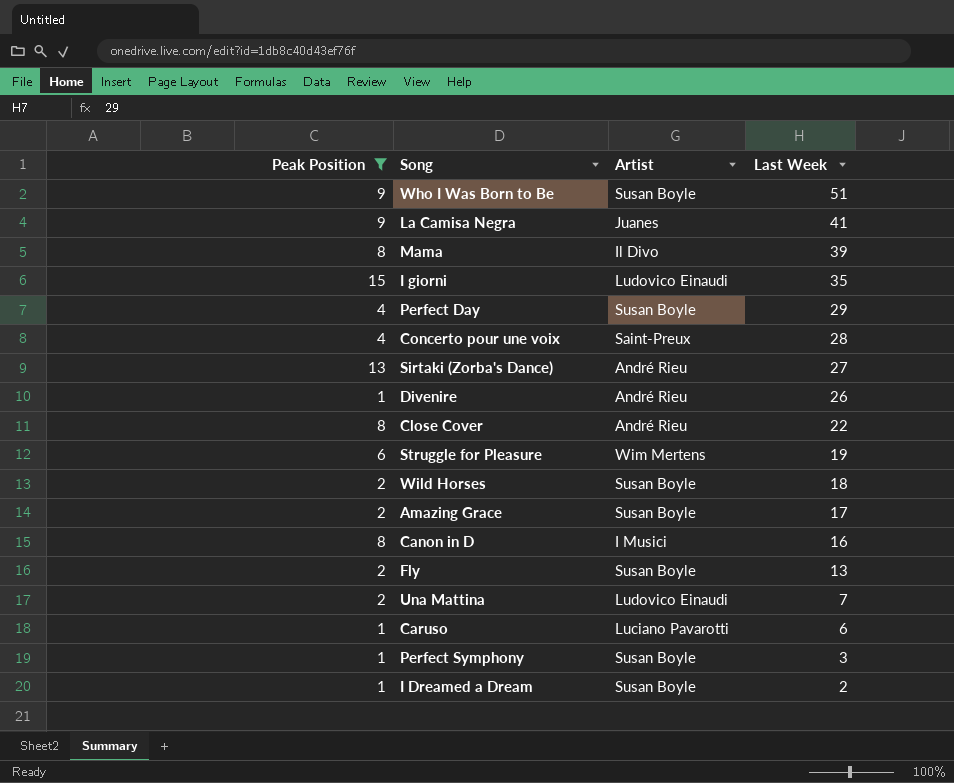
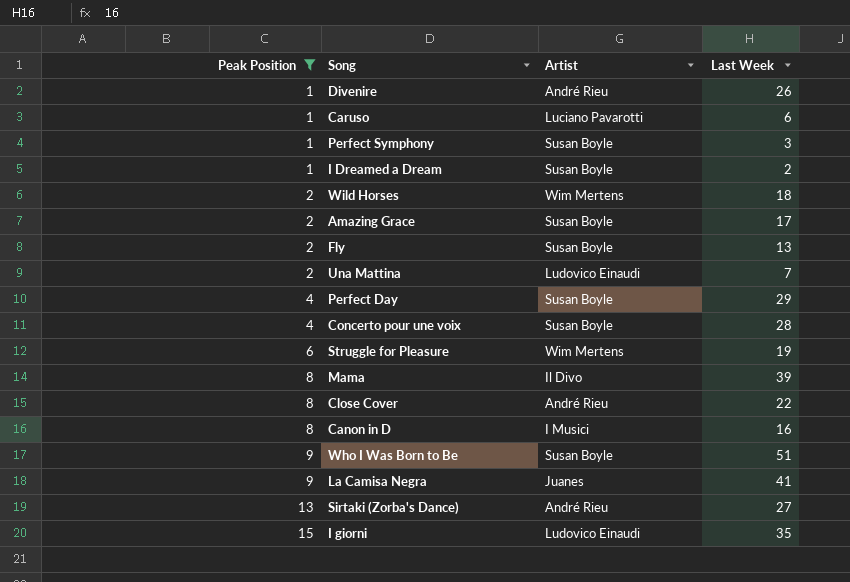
row order: Last Week descending -> Peak Position ascending
Wild Horses | Artist: Susan Boyle -> Wim Mertens
Concerto pour une voix | Artist: Saint-Preux -> Susan Boyle

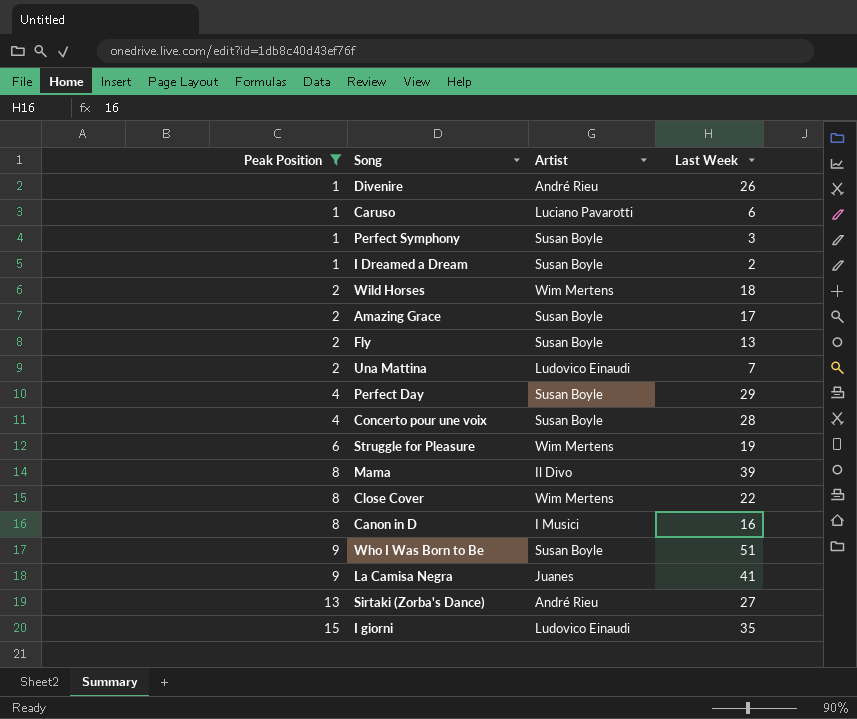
Close Cover | Artist: André Rieu -> Wim Mertens

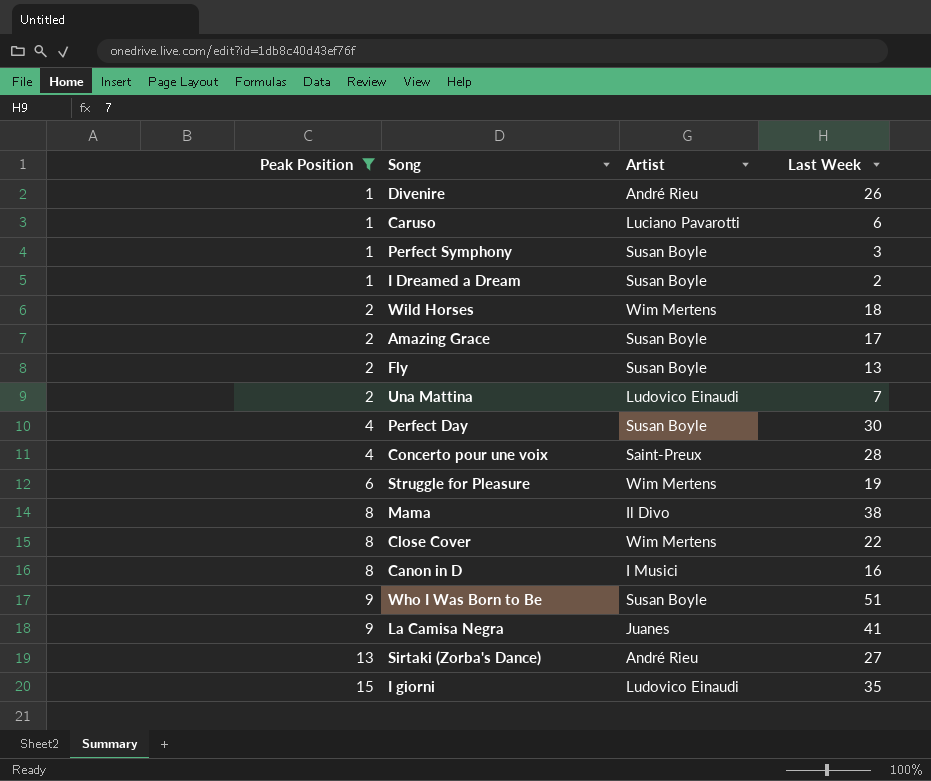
Perfect Day | Last Week: 29 -> 30
Concerto pour une voix | Artist: Susan Boyle -> Saint-Preux
Mama | Last Week: 39 -> 38

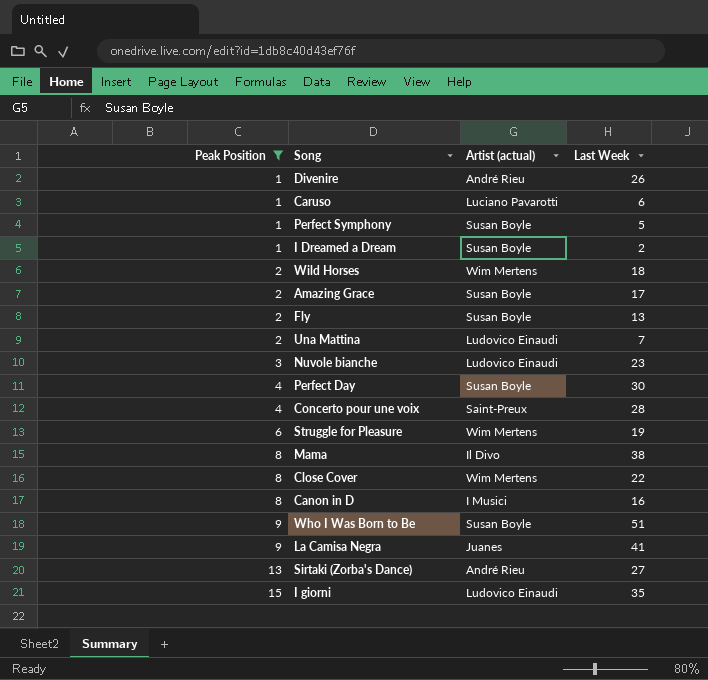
column name: Artist -> Artist (actual)
Perfect Symphony | Last Week: 3 -> 5
row Nuvole bianche: none -> 3 | Ludovico Einaudi | 23

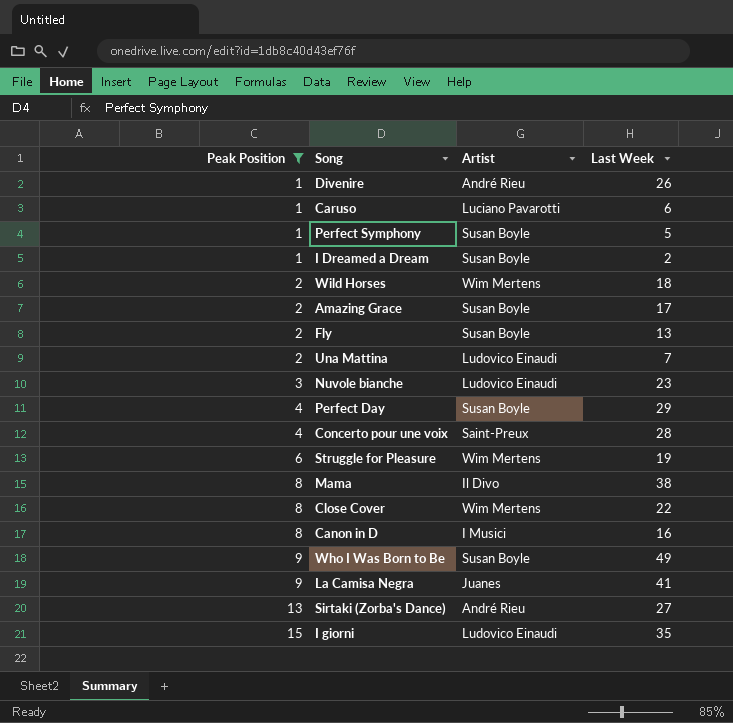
column name: Artist (actual) -> Artist
Perfect Day | Last Week: 30 -> 29
Who I Was Born to Be | Last Week: 51 -> 49

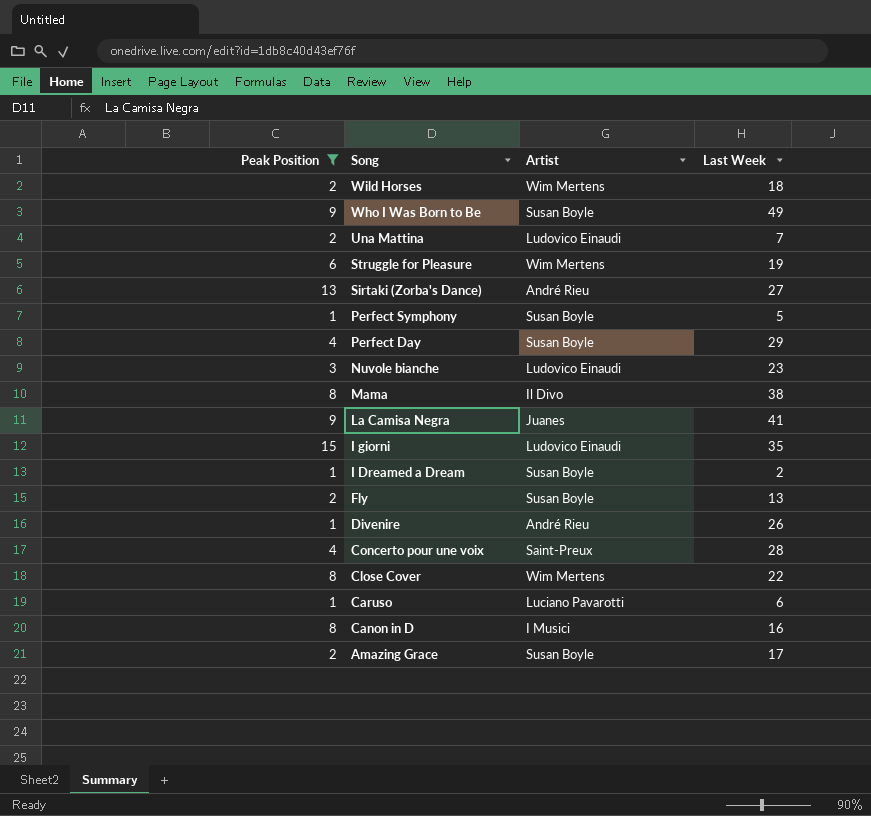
row order: Peak Position ascending -> Song descending

